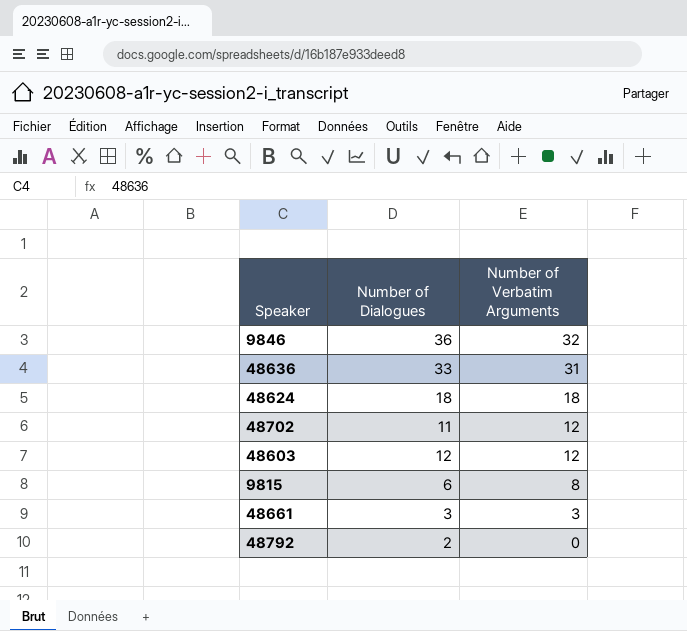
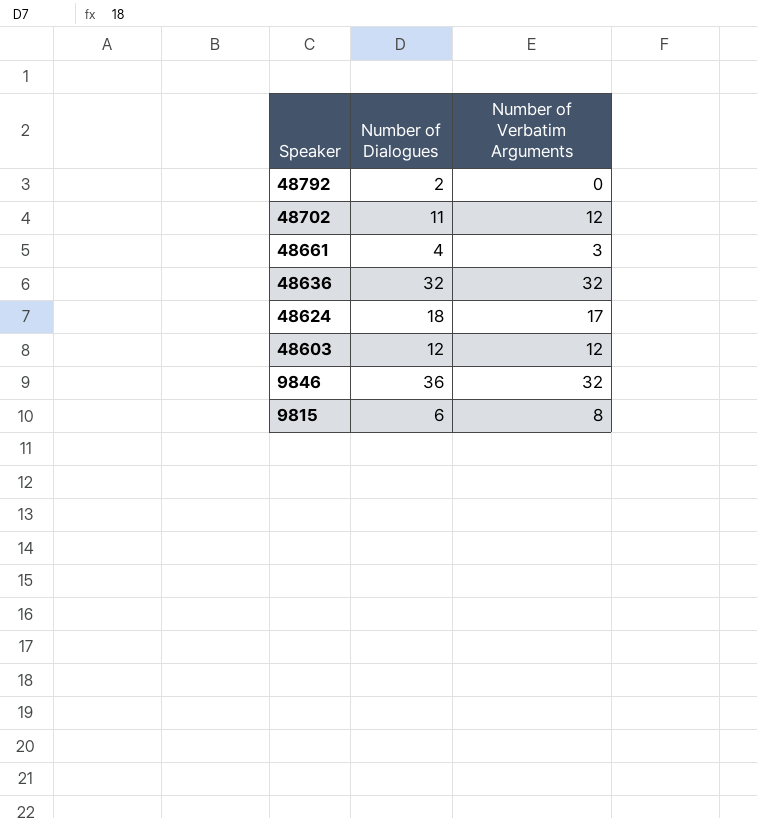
row order: Number of Verbatim Arguments descending -> Speaker descending
48661 | Number of Dialogues: 3 -> 4
48636 | Number of Dialogues: 33 -> 32
48636 | Number of Verbatim Arguments: 31 -> 32
48624 | Number of Verbatim Arguments: 18 -> 17

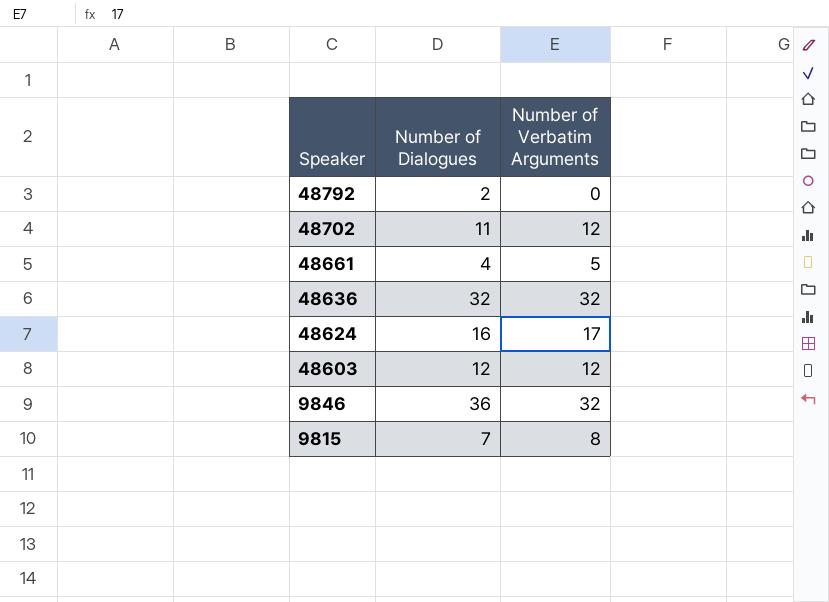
48661 | Number of Verbatim Arguments: 3 -> 5
48624 | Number of Dialogues: 18 -> 16
9815 | Number of Dialogues: 6 -> 7

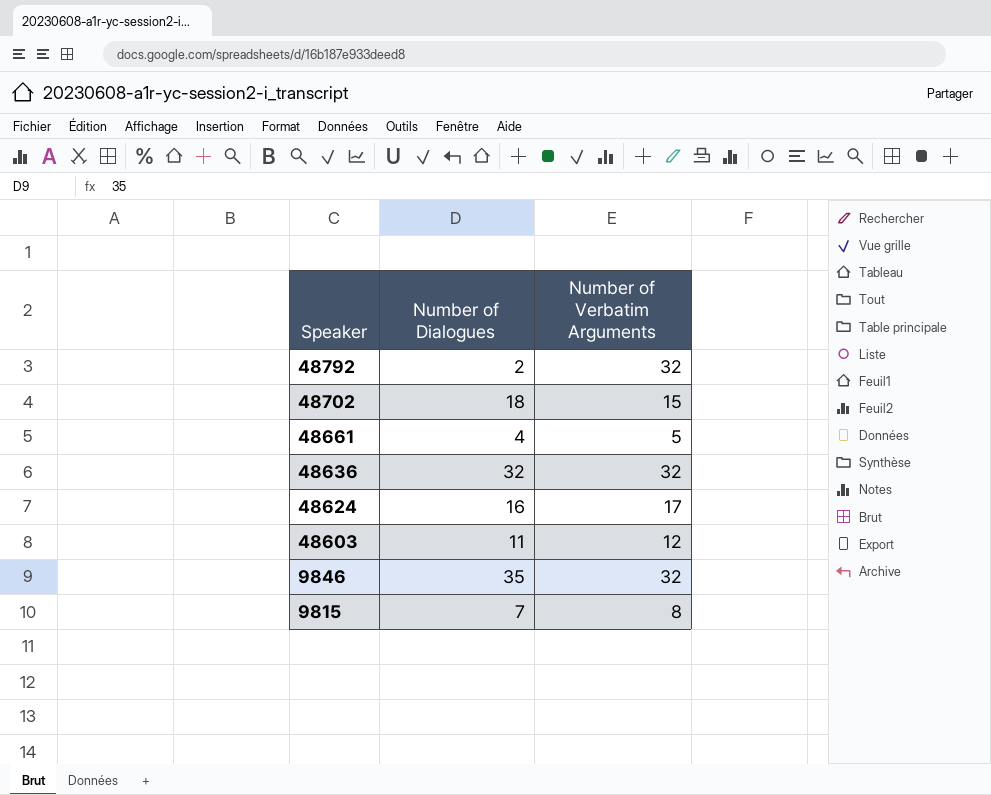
48792 | Number of Verbatim Arguments: 0 -> 32
48702 | Number of Dialogues: 11 -> 18
48702 | Number of Verbatim Arguments: 12 -> 15
48603 | Number of Dialogues: 12 -> 11
9846 | Number of Dialogues: 36 -> 35

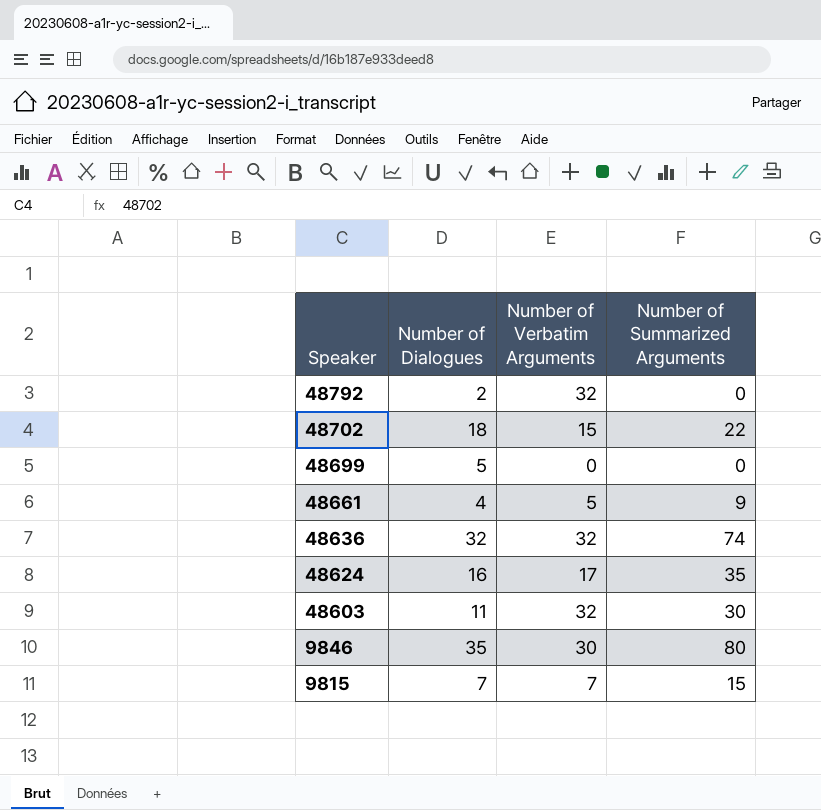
column Number of Summarized Arguments | position: none -> 4
row 48699: none -> 5 | 0 | 0
48603 | Number of Verbatim Arguments: 12 -> 32
9846 | Number of Verbatim Arguments: 32 -> 30
9815 | Number of Verbatim Arguments: 8 -> 7

